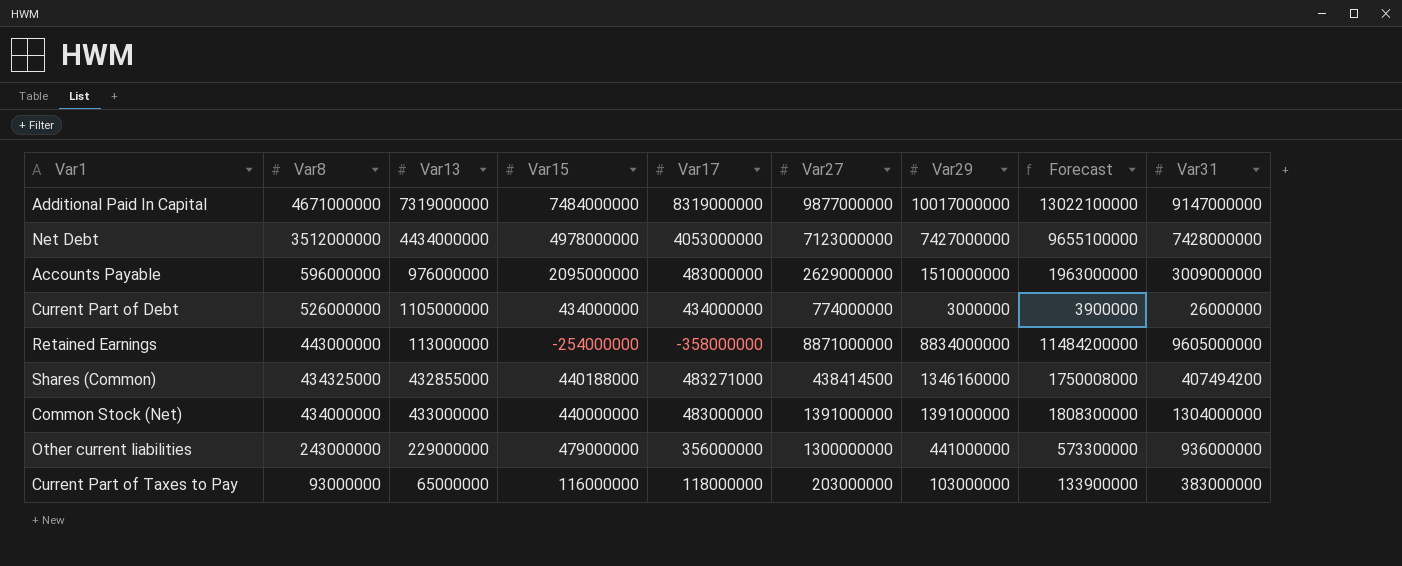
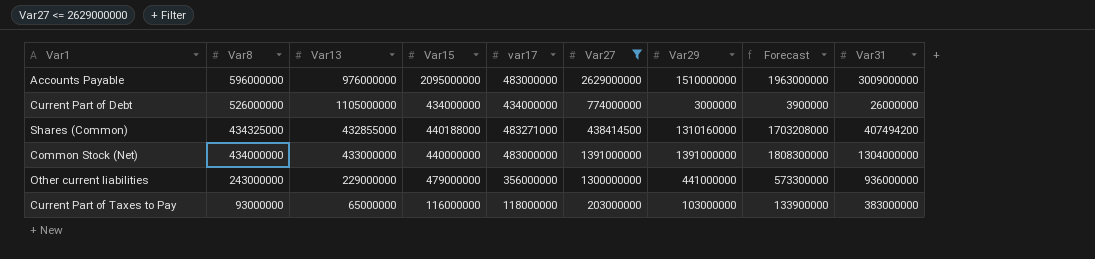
filter: none -> Var27 <= 2629000000
column name: Var17 -> var17
Shares (Common) | Var29: 1346160000 -> 1310160000
Shares (Common) | Forecast: 1750008000 -> 1703208000

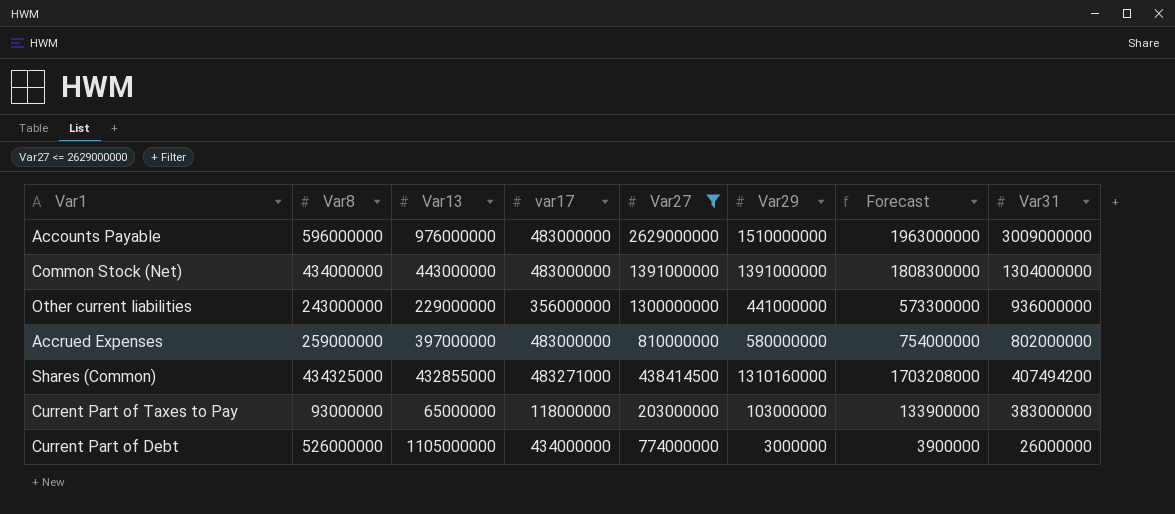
row order: Var8 descending -> Var31 descending
column Var15 | position: 4 -> none
Common Stock (Net) | Var13: 433000000 -> 443000000
row Accrued Expenses: none -> 259000000 | 397000000 | 483000000 | 810000000 | 580000000 | 754000000 | 802000000

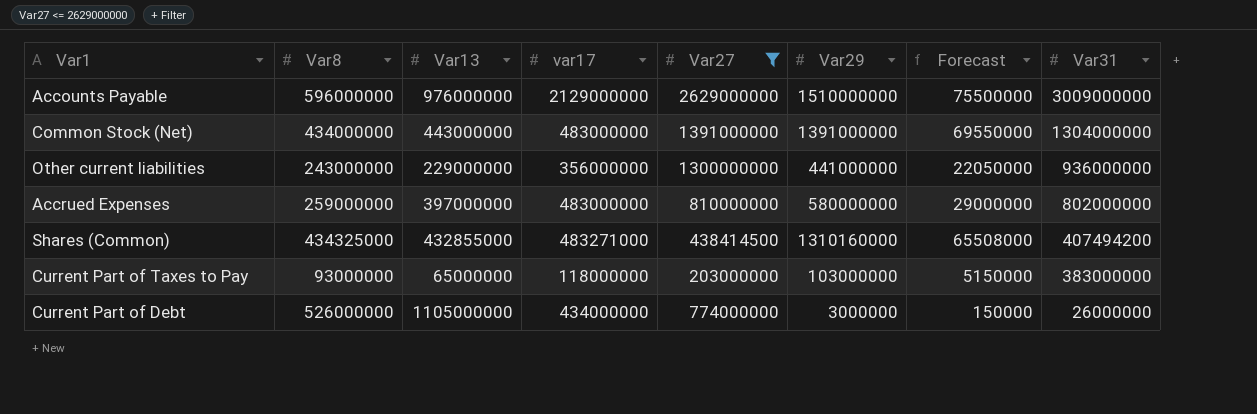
column Forecast | formula: [Var29] * 1.3 -> [Var29] * 0.05
Accounts Payable | var17: 483000000 -> 2129000000

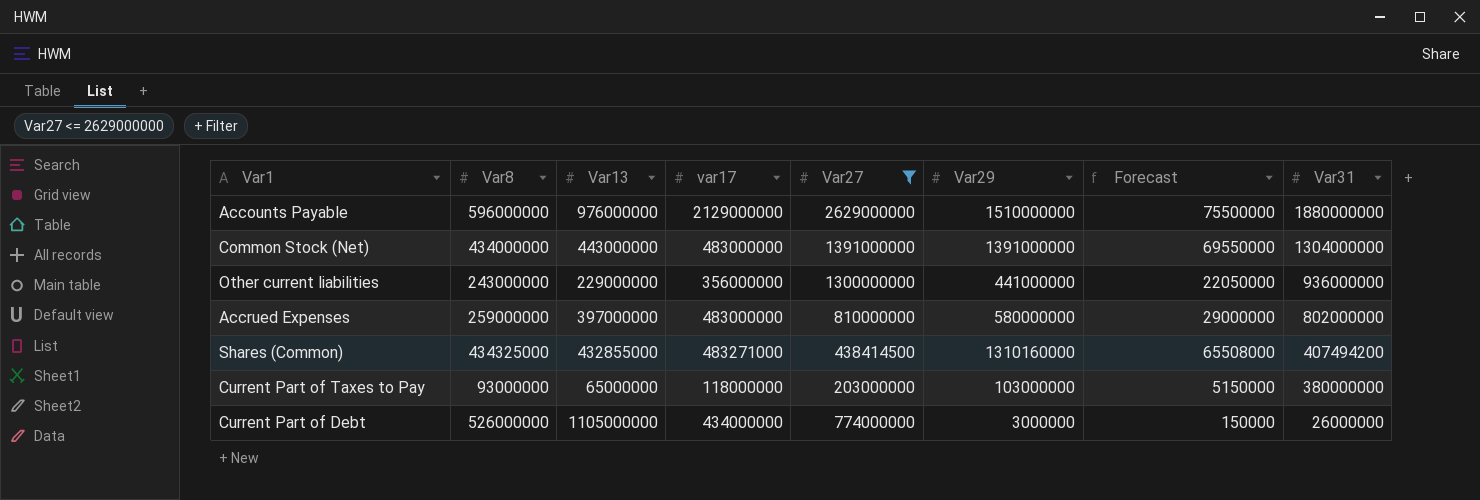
Accounts Payable | Var31: 3009000000 -> 1880000000
Current Part of Taxes to Pay | Var31: 383000000 -> 380000000

